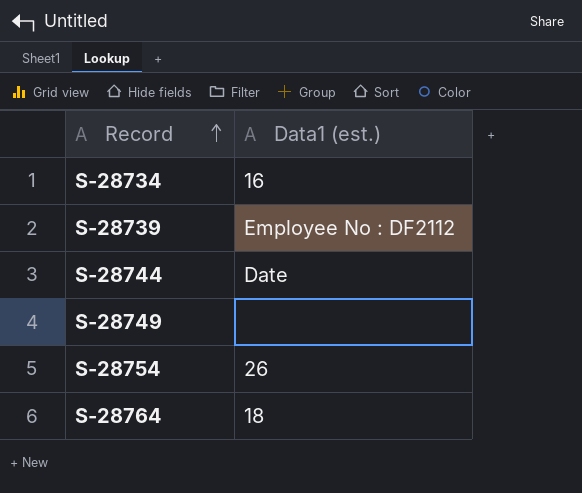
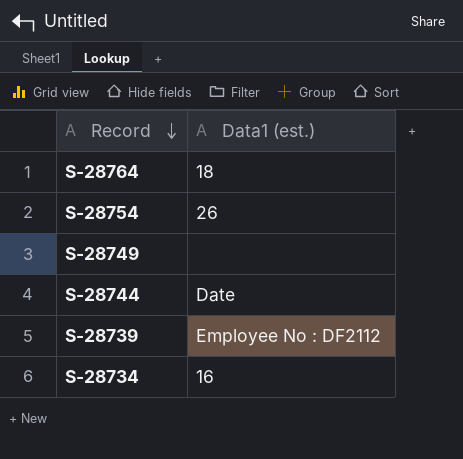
row order: Record ascending -> Record descending

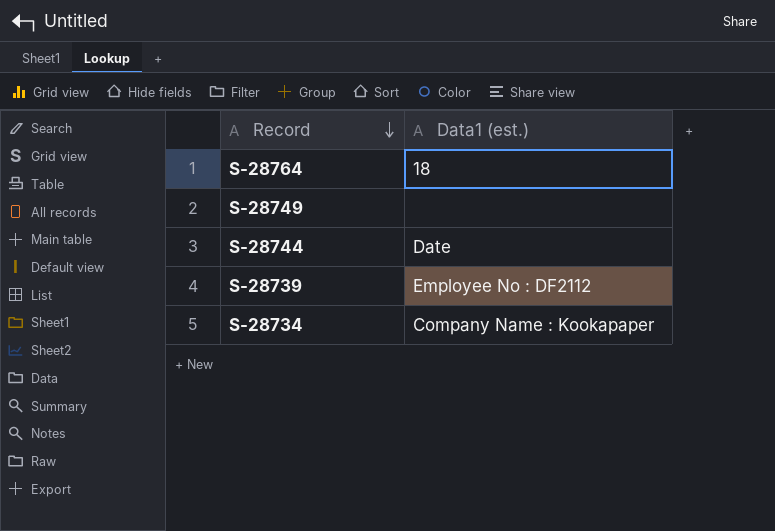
row S-28754: 26 -> none
S-28734 | Data1 (est.): 16 -> Company Name : Kookapaper

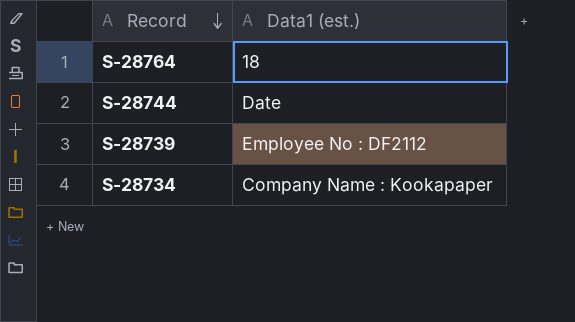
row S-28749: none -> none

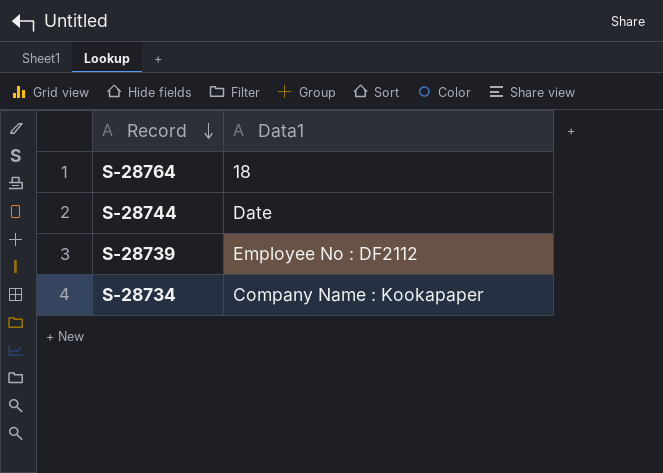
column name: Data1 (est.) -> Data1

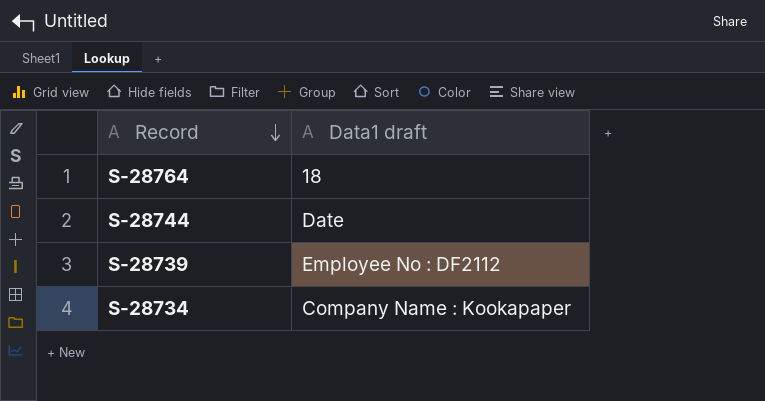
column name: Data1 -> Data1 draft

